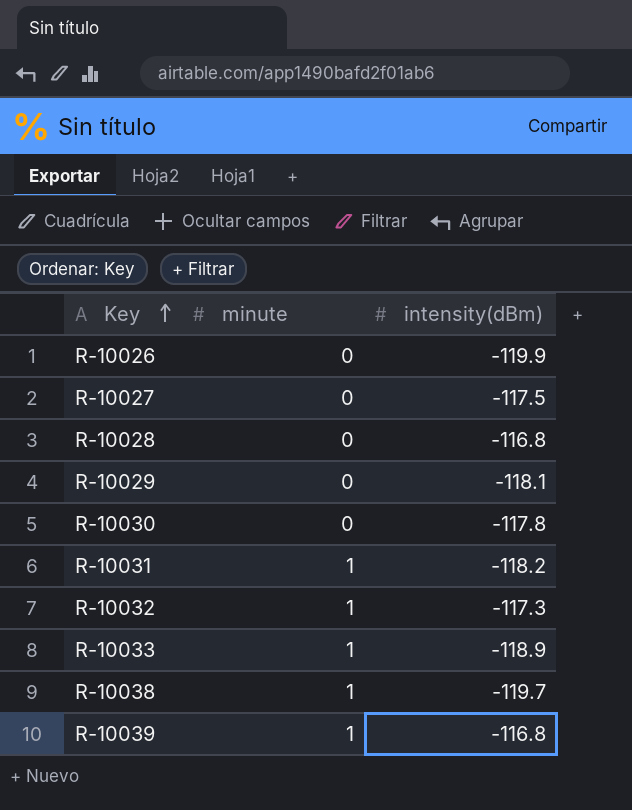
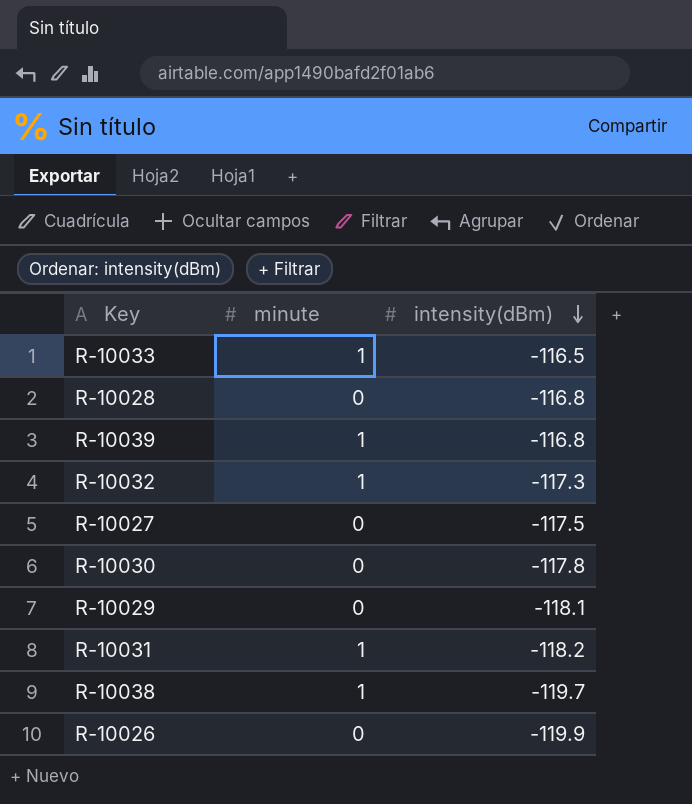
row order: Key ascending -> intensity(dBm) descending
R-10033 | intensity(dBm): -118.9 -> -116.5

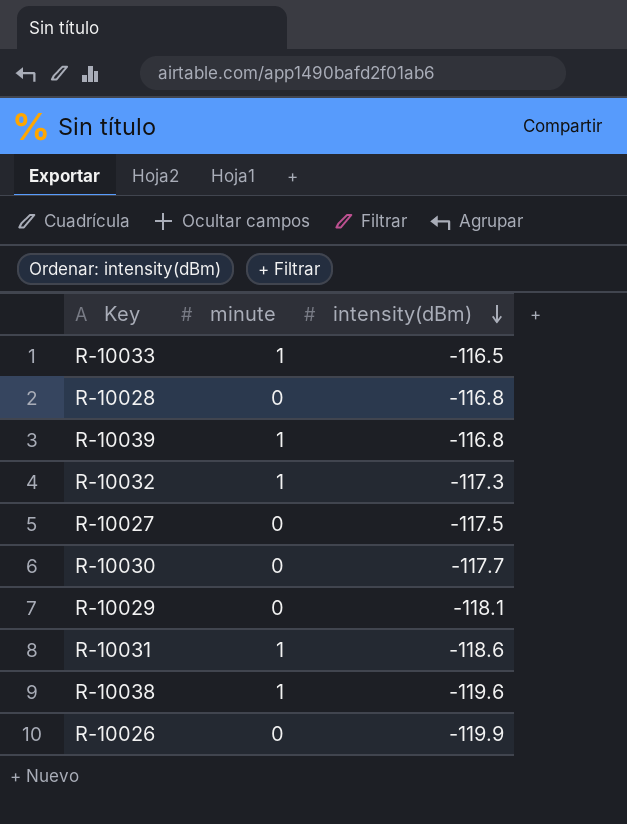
R-10030 | intensity(dBm): -117.8 -> -117.7
R-10031 | intensity(dBm): -118.2 -> -118.6
R-10038 | intensity(dBm): -119.7 -> -119.6

